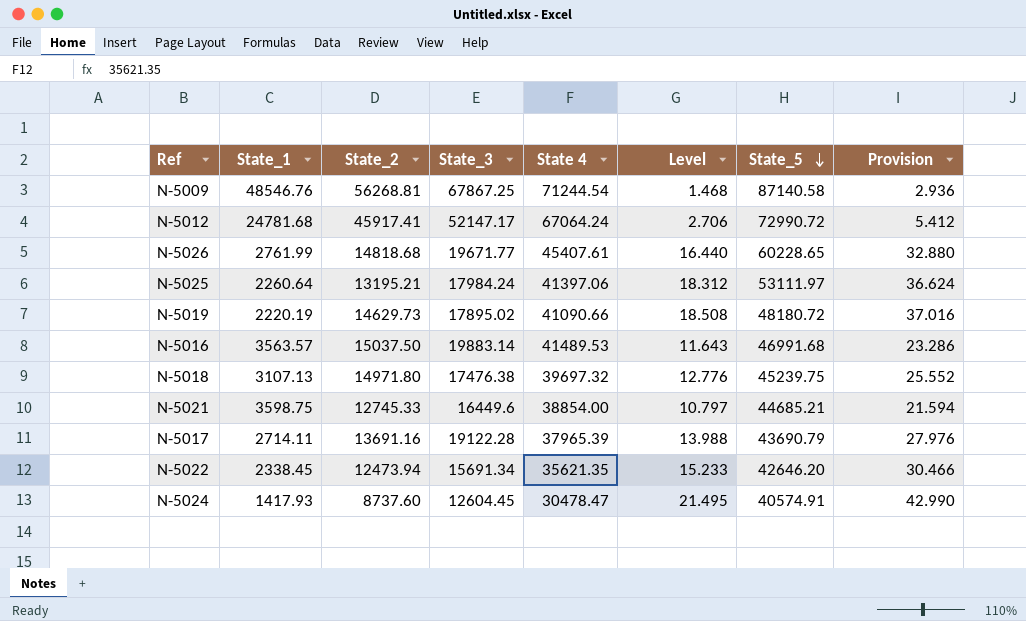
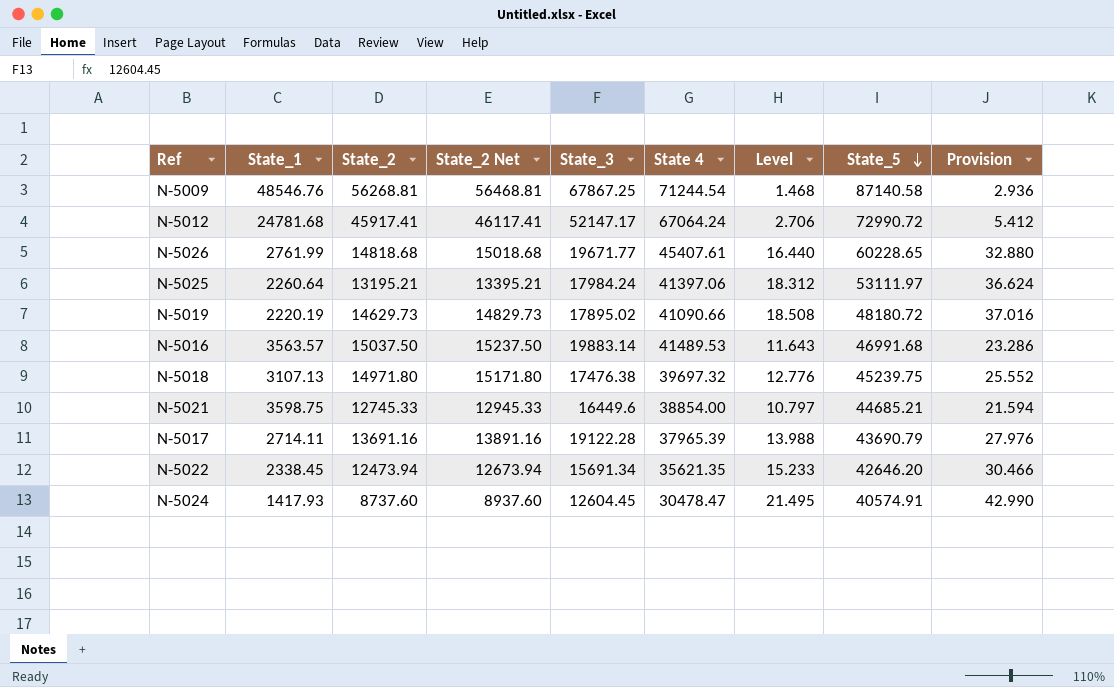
column State_2 Net | formula: none -> [State_2] + 200

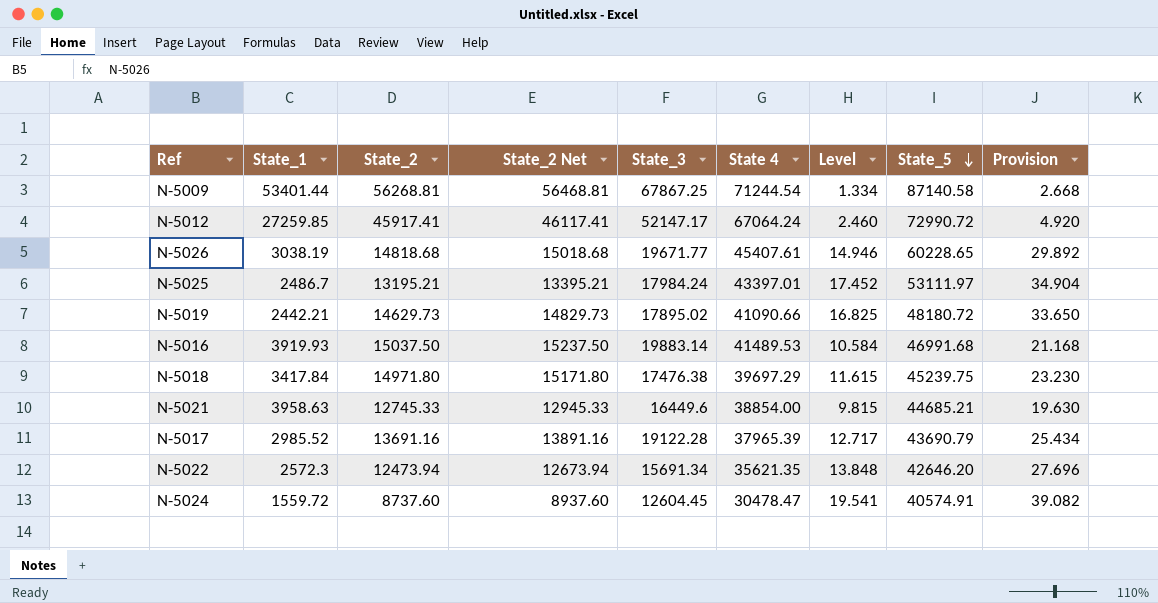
N-5009 | State_1: 48546.76 -> 53401.44
N-5009 | Level: 1.468 -> 1.334
N-5009 | Provision: 2.936 -> 2.668
N-5012 | State_1: 24781.68 -> 27259.85
N-5012 | Level: 2.706 -> 2.460
N-5012 | Provision: 5.412 -> 4.920
N-5026 | State_1: 2761.99 -> 3038.19
N-5026 | Level: 16.440 -> 14.946
N-5026 | Provision: 32.880 -> 29.892
N-5025 | State_1: 2260.64 -> 2486.7
N-5025 | State 4: 41397.06 -> 43397.01
N-5025 | Level: 18.312 -> 17.452
N-5025 | Provision: 36.624 -> 34.904
N-5019 | State_1: 2220.19 -> 2442.21
N-5019 | Level: 18.508 -> 16.825
N-5019 | Provision: 37.016 -> 33.650
N-5016 | State_1: 3563.57 -> 3919.93
N-5016 | Level: 11.643 -> 10.584
N-5016 | Provision: 23.286 -> 21.168
N-5018 | State_1: 3107.13 -> 3417.84
N-5018 | State 4: 39697.32 -> 39697.29
N-5018 | Level: 12.776 -> 11.615
N-5018 | Provision: 25.552 -> 23.230
N-5021 | State_1: 3598.75 -> 3958.63
N-5021 | Level: 10.797 -> 9.815
N-5021 | Provision: 21.594 -> 19.630
N-5017 | State_1: 2714.11 -> 2985.52
N-5017 | Level: 13.988 -> 12.717
N-5017 | Provision: 27.976 -> 25.434
N-5022 | State_1: 2338.45 -> 2572.3
N-5022 | Level: 15.233 -> 13.848
N-5022 | Provision: 30.466 -> 27.696
N-5024 | State_1: 1417.93 -> 1559.72
N-5024 | Level: 21.495 -> 19.541
N-5024 | Provision: 42.990 -> 39.082

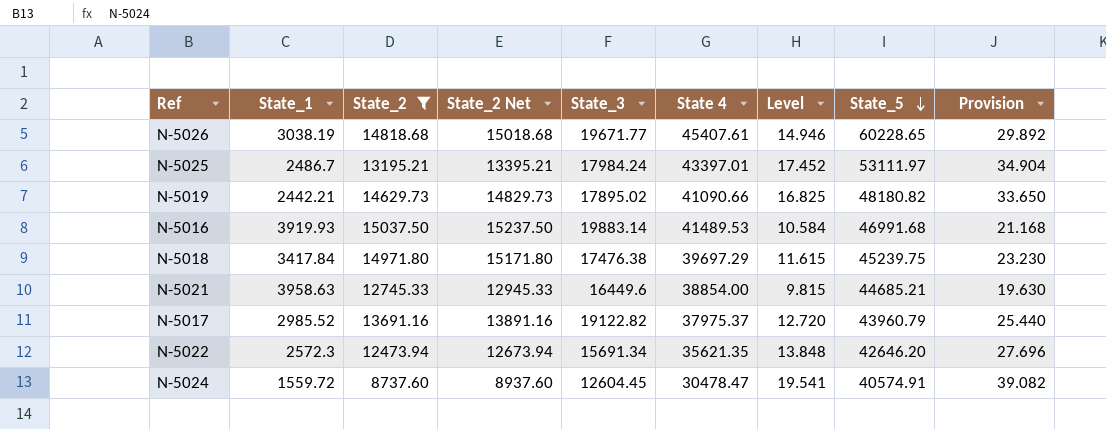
filter: none -> State_2 <= 15037.50
N-5019 | State_5: 48180.72 -> 48180.82
N-5017 | State_3: 19122.28 -> 19122.82
N-5017 | State 4: 37965.39 -> 37975.37
N-5017 | Level: 12.717 -> 12.720
N-5017 | State_5: 43690.79 -> 43960.79
N-5017 | Provision: 25.434 -> 25.440

